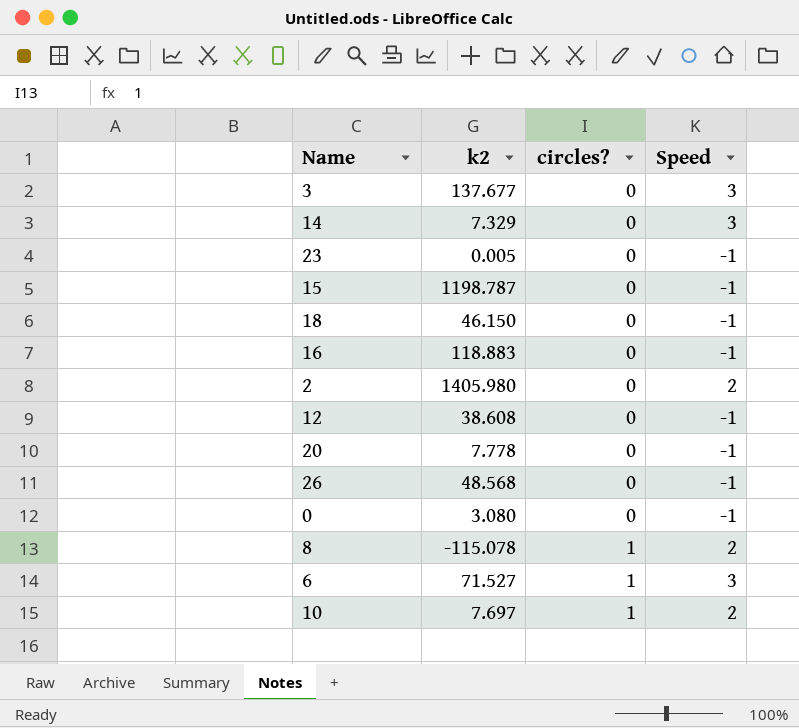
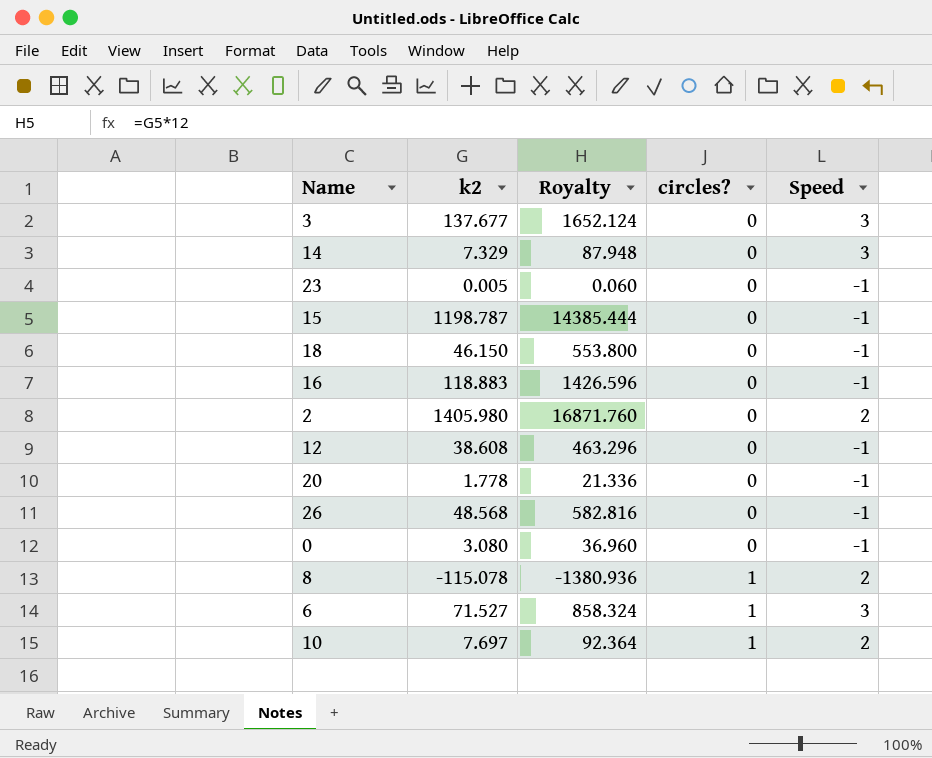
column Royalty | formula: none -> [k2] * 12
20 | k2: 7.778 -> 1.778

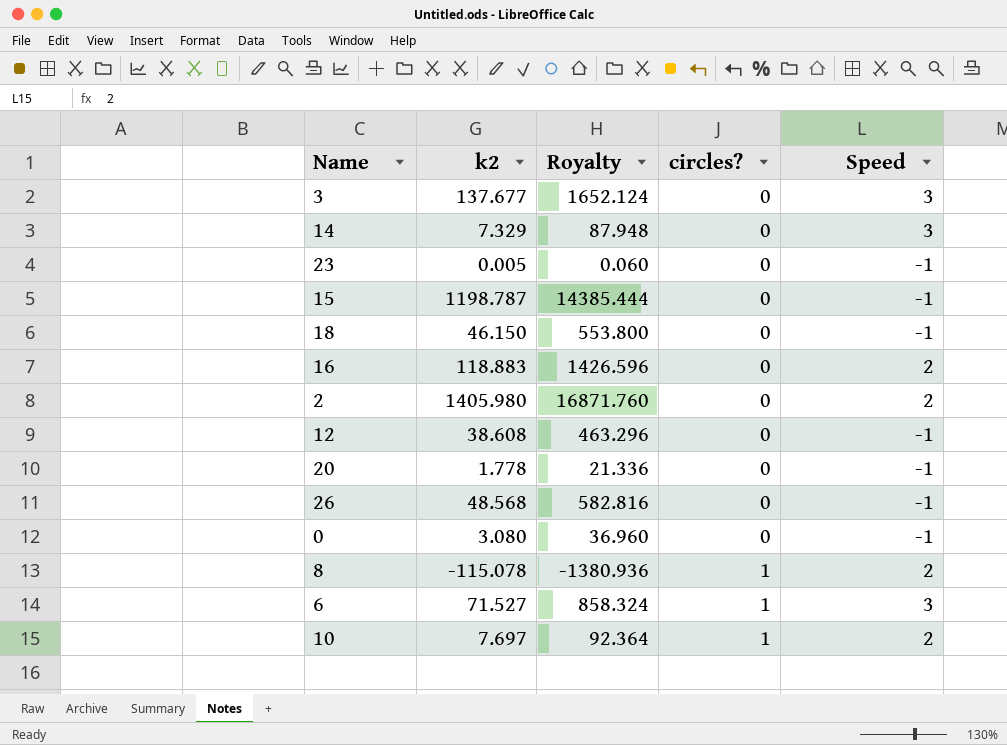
16 | Speed: -1 -> 2

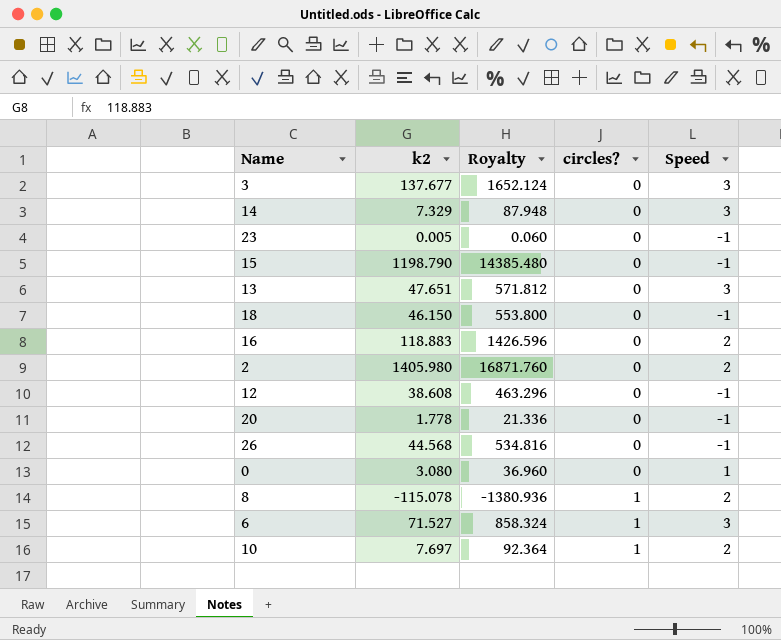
15 | k2: 1198.787 -> 1198.790
15 | Royalty: 14385.444 -> 14385.480
row 13: none -> 47.651 | 571.812 | 0 | 3
26 | k2: 48.568 -> 44.568
26 | Royalty: 582.816 -> 534.816
0 | Speed: -1 -> 1

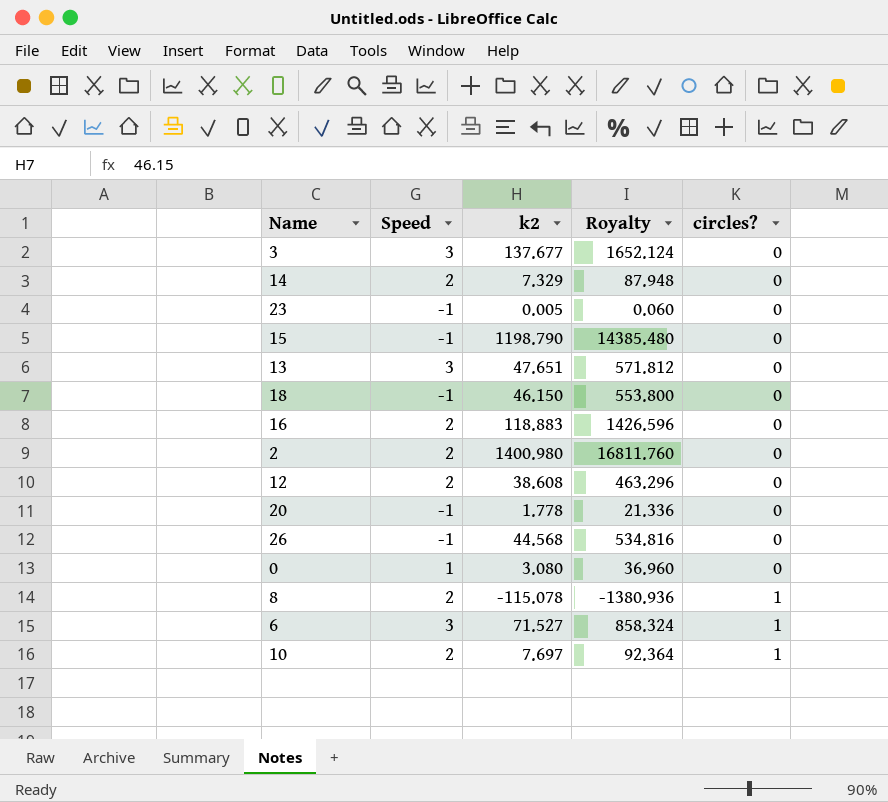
column Speed | position: 5 -> 2
14 | Speed: 3 -> 2
2 | k2: 1405.980 -> 1400.980
2 | Royalty: 16871.760 -> 16811.760
12 | Speed: -1 -> 2

